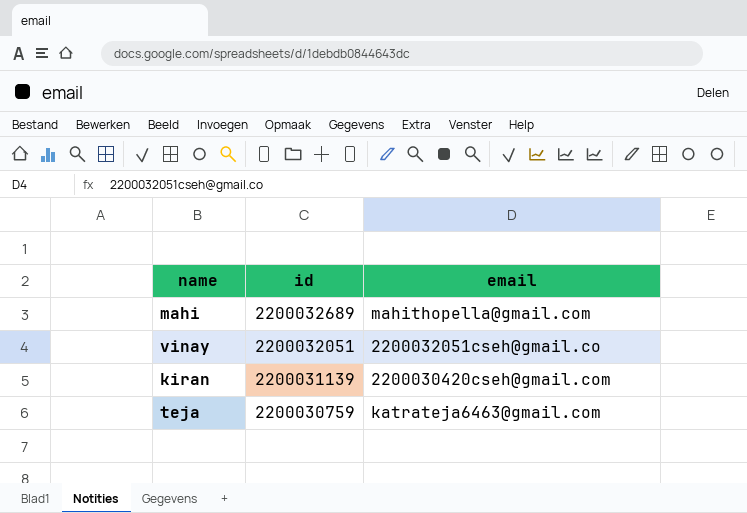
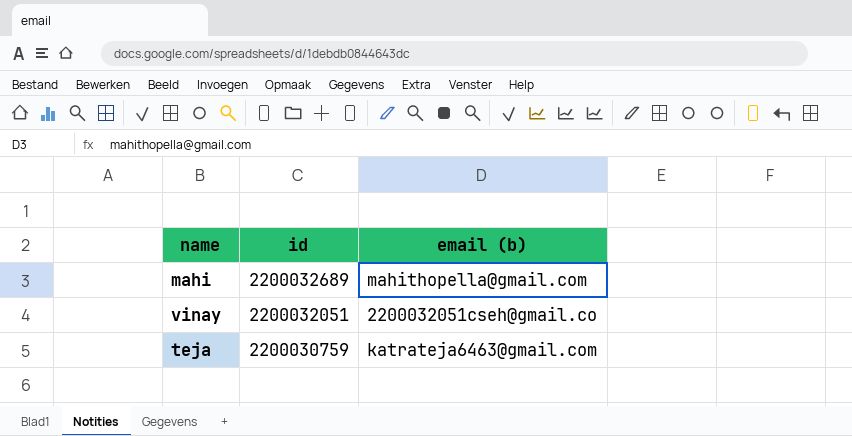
column name: email -> email (b)
row kiran: 2200031139 | 2200030420cseh@gmail.com -> none

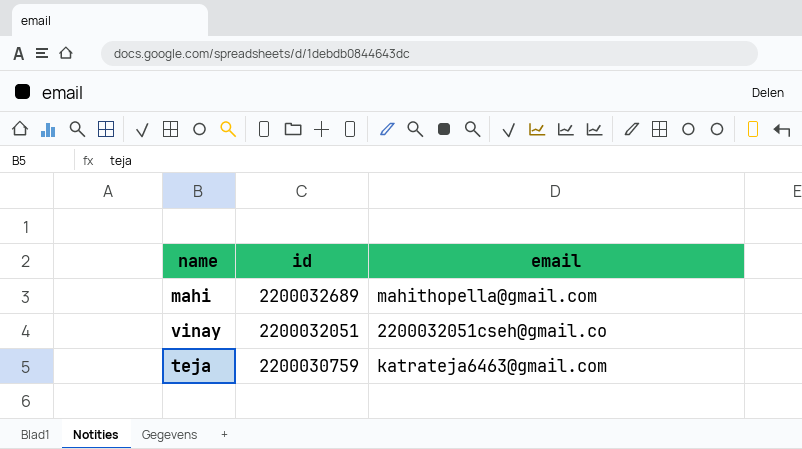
column name: email (b) -> email

